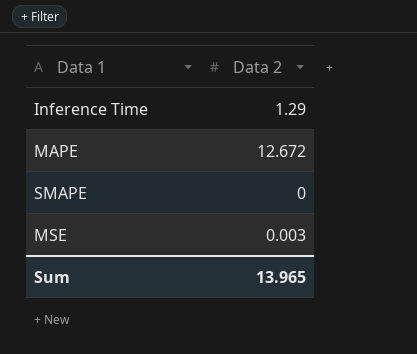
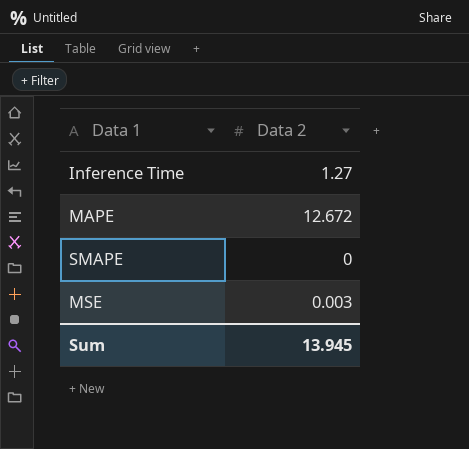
Inference Time | Data 2: 1.29 -> 1.27
Sum | Data 2: 13.965 -> 13.945

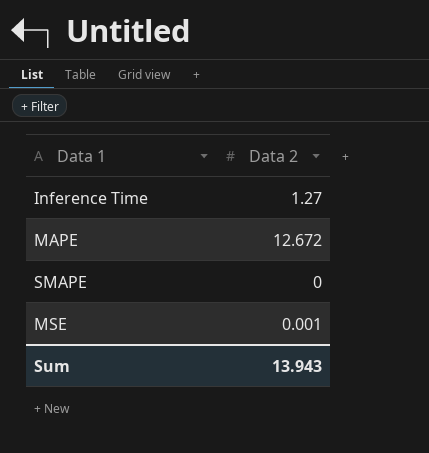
MSE | Data 2: 0.003 -> 0.001
Sum | Data 2: 13.945 -> 13.943

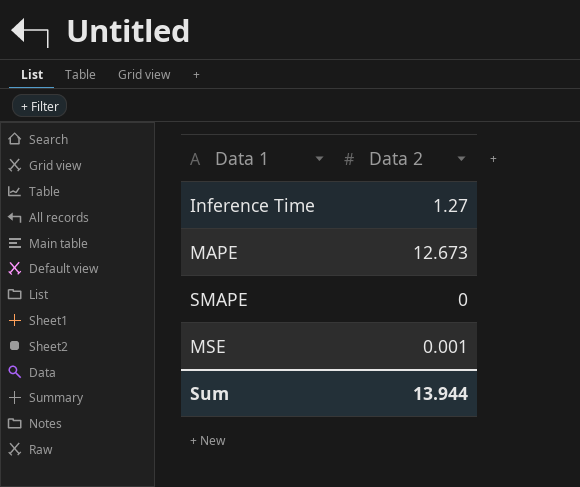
MAPE | Data 2: 12.672 -> 12.673
Sum | Data 2: 13.943 -> 13.944

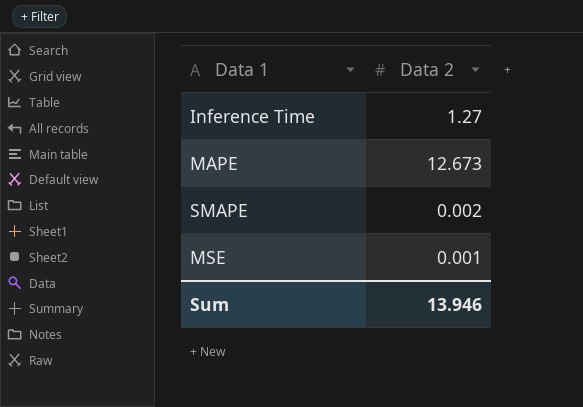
SMAPE | Data 2: 0 -> 0.002
Sum | Data 2: 13.944 -> 13.946

